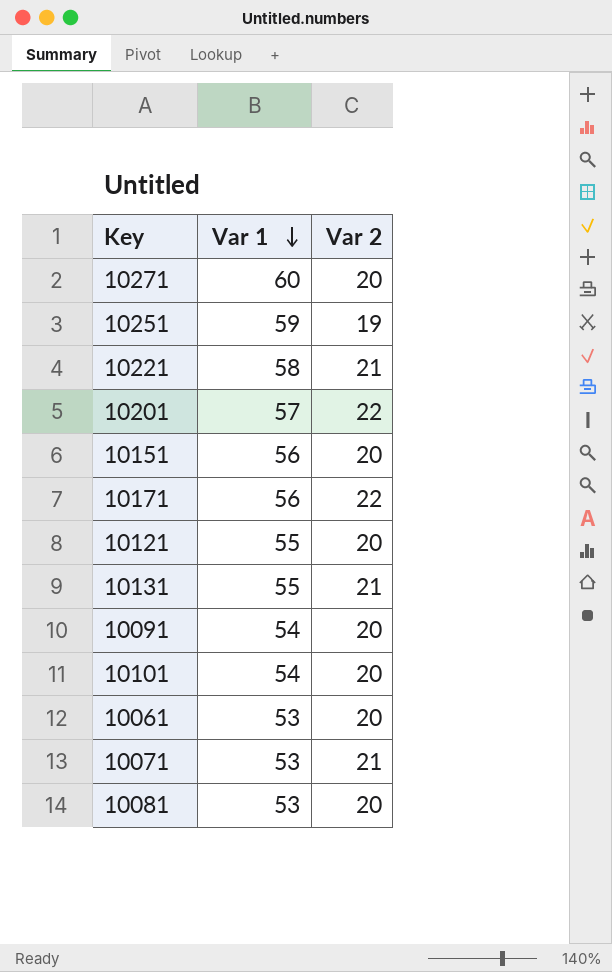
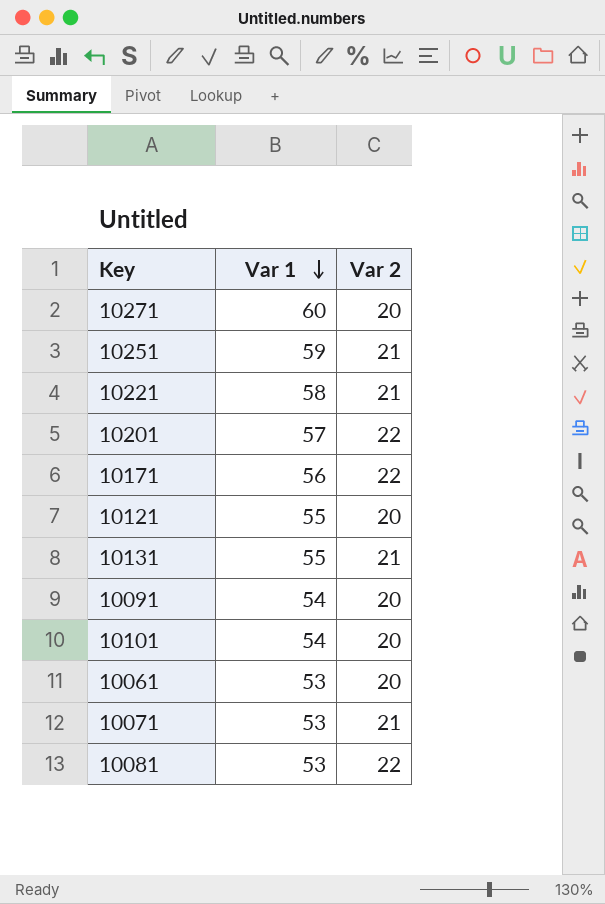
row 10151: 56 | 20 -> none
10251 | Var 2: 19 -> 21
10081 | Var 2: 20 -> 22

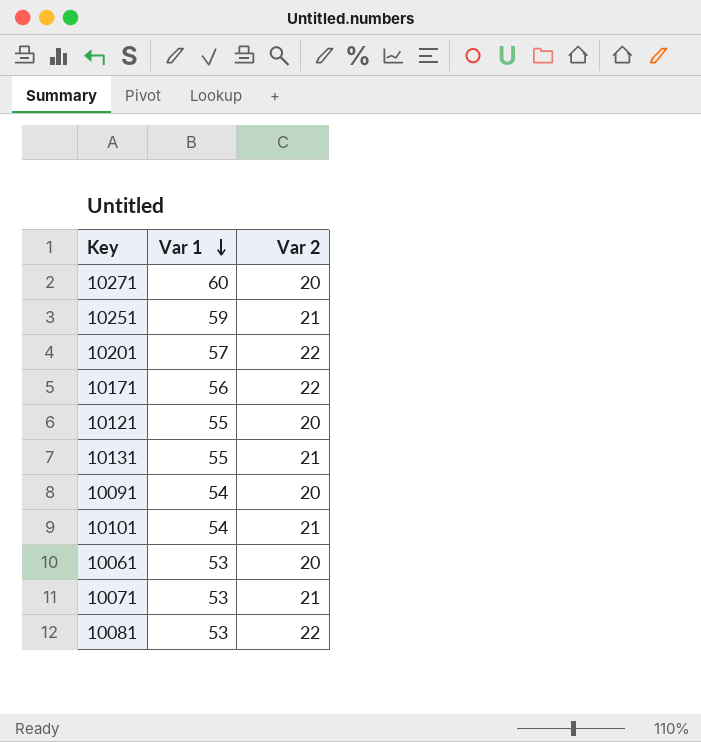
row 10221: 58 | 21 -> none
10101 | Var 2: 20 -> 21

